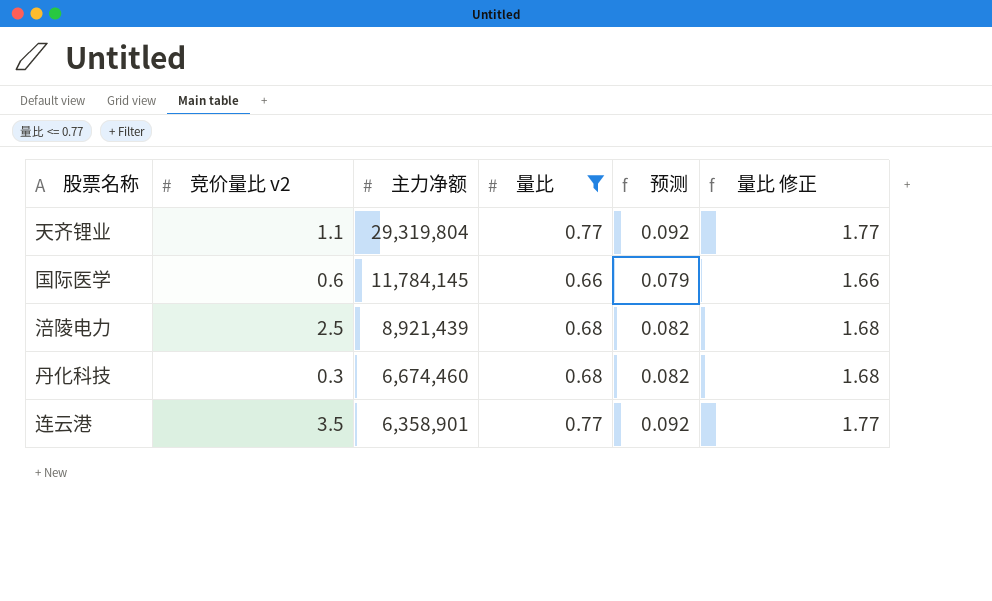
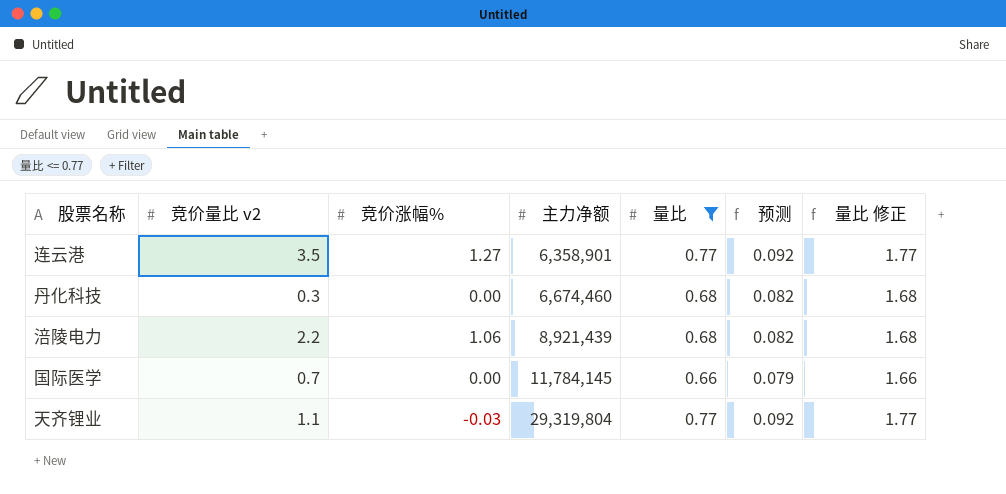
row order: 主力净额 descending -> 主力净额 ascending
column 竞价涨幅% | position: none -> 3
涪陵电力 | 竞价量比 v2: 2.5 -> 2.2
国际医学 | 竞价量比 v2: 0.6 -> 0.7

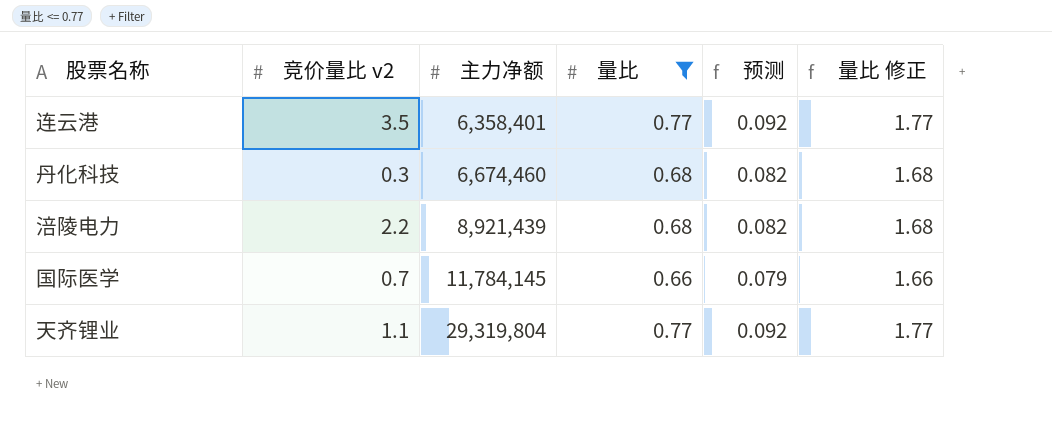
column 竞价涨幅% | position: 3 -> none
连云港 | 主力净额: 6,358,901 -> 6,358,401

